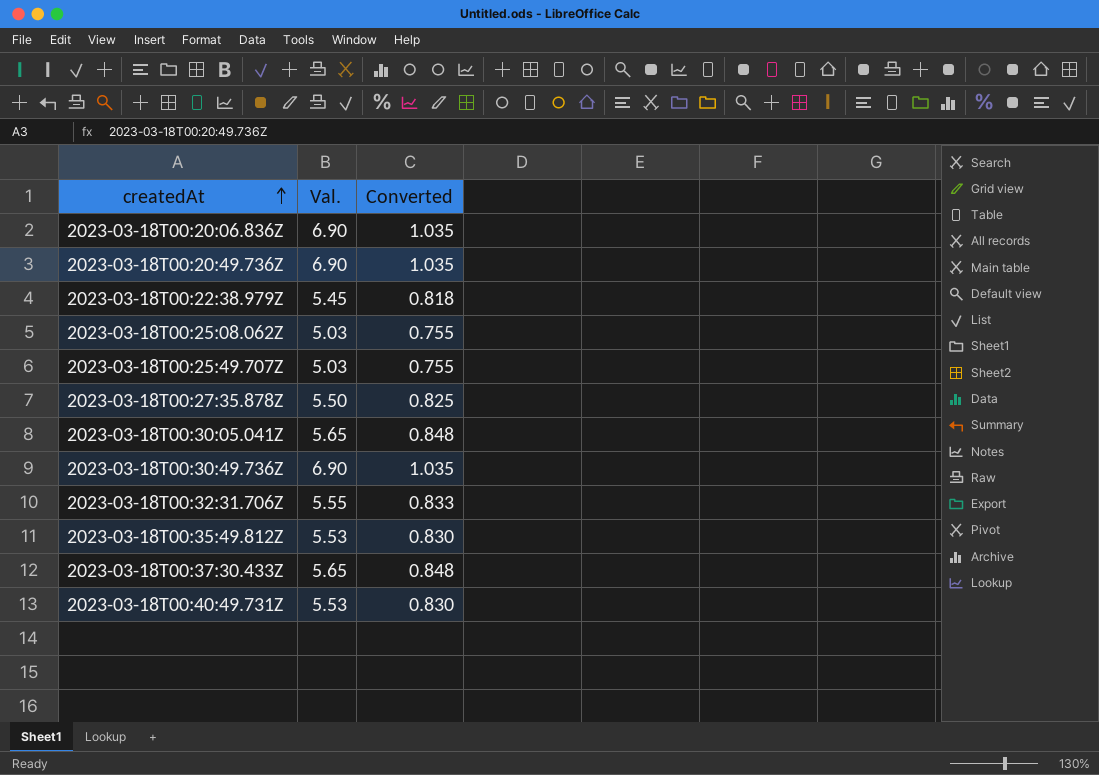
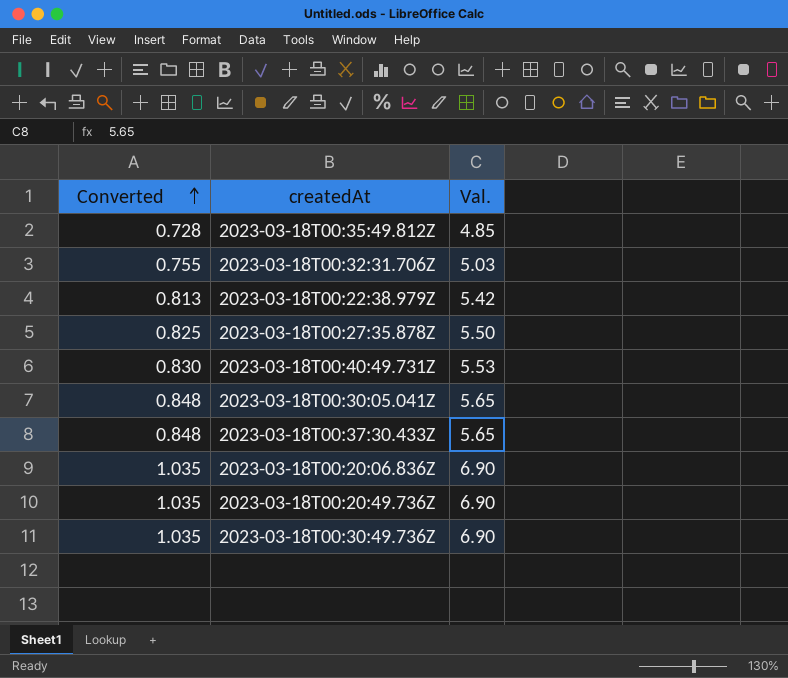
row order: createdAt ascending -> Converted ascending
column Converted | position: 3 -> 1
row 2023-03-18T00:25:08.062Z: 5.03 | 0.755 -> none
row 2023-03-18T00:25:49.707Z: 5.03 | 0.755 -> none
2023-03-18T00:35:49.812Z | Converted: 0.830 -> 0.728
2023-03-18T00:35:49.812Z | Val.: 5.53 -> 4.85
2023-03-18T00:32:31.706Z | Converted: 0.833 -> 0.755
2023-03-18T00:32:31.706Z | Val.: 5.55 -> 5.03
2023-03-18T00:22:38.979Z | Converted: 0.818 -> 0.813
2023-03-18T00:22:38.979Z | Val.: 5.45 -> 5.42

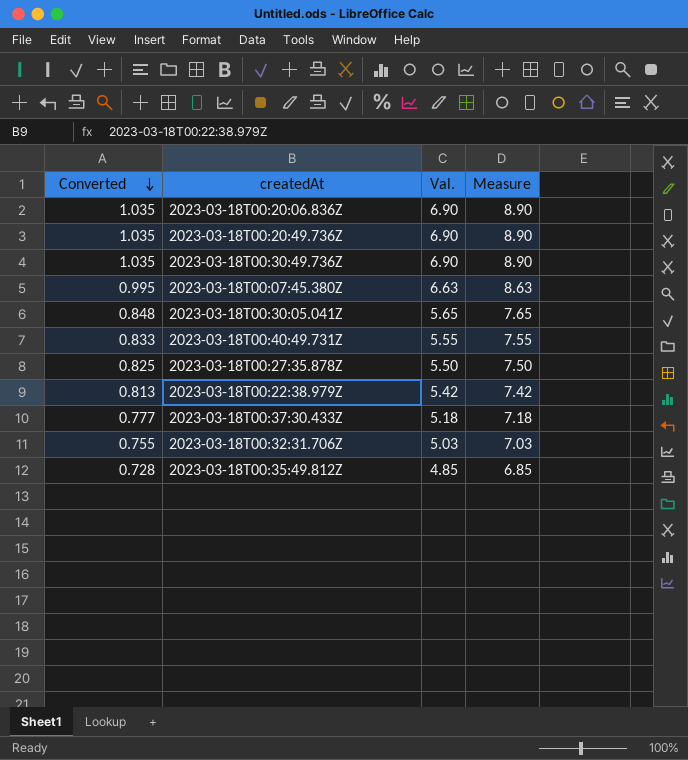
row order: Converted ascending -> Converted descending
column Measure | formula: none -> [Val.] + 2
row 2023-03-18T00:07:45.380Z: none -> 0.995 | 6.63 | 8.63
2023-03-18T00:40:49.731Z | Converted: 0.830 -> 0.833
2023-03-18T00:40:49.731Z | Val.: 5.53 -> 5.55
2023-03-18T00:37:30.433Z | Converted: 0.848 -> 0.777
2023-03-18T00:37:30.433Z | Val.: 5.65 -> 5.18

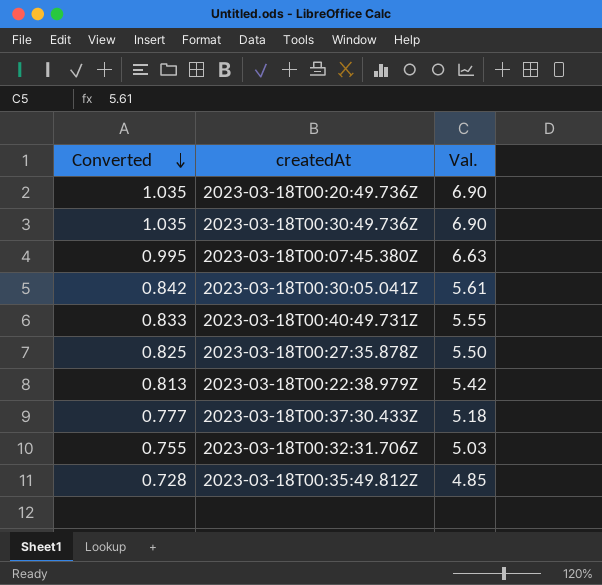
column Measure | formula: [Val.] + 2 -> none
row 2023-03-18T00:20:06.836Z: 1.035 | 6.90 | 8.90 -> none
2023-03-18T00:30:05.041Z | Converted: 0.848 -> 0.842
2023-03-18T00:30:05.041Z | Val.: 5.65 -> 5.61

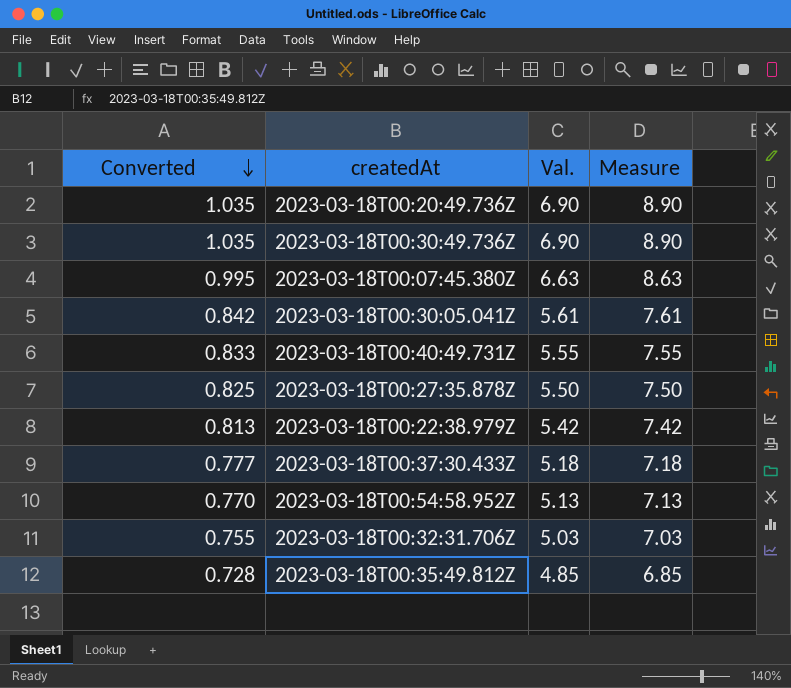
column Measure | formula: none -> [Val.] + 2
row 2023-03-18T00:54:58.952Z: none -> 0.770 | 5.13 | 7.13

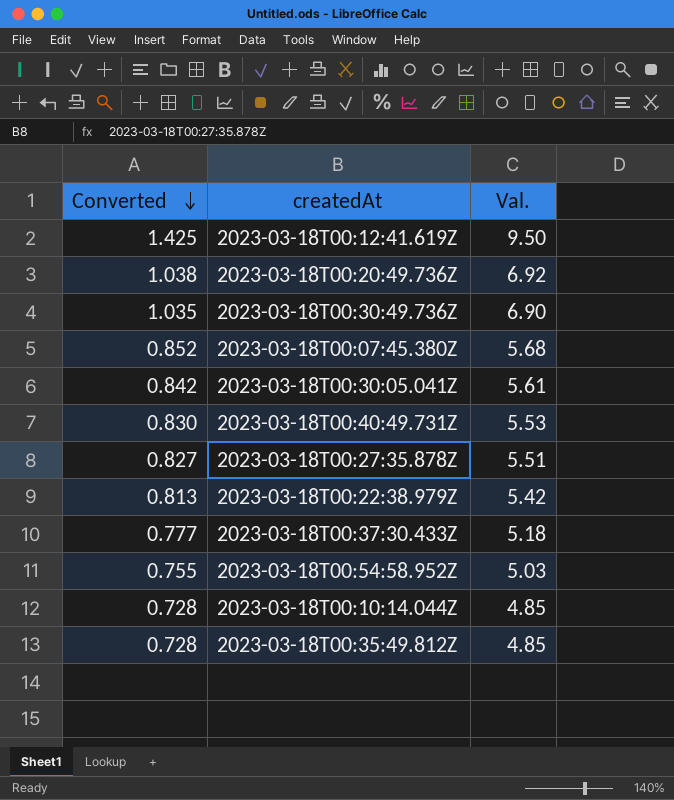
column Measure | formula: [Val.] + 2 -> none
row 2023-03-18T00:32:31.706Z: 0.755 | 5.03 | 7.03 -> none
row 2023-03-18T00:12:41.619Z: none -> 1.425 | 9.50
2023-03-18T00:20:49.736Z | Converted: 1.035 -> 1.038
2023-03-18T00:20:49.736Z | Val.: 6.90 -> 6.92
2023-03-18T00:07:45.380Z | Converted: 0.995 -> 0.852
2023-03-18T00:07:45.380Z | Val.: 6.63 -> 5.68
2023-03-18T00:40:49.731Z | Converted: 0.833 -> 0.830
2023-03-18T00:40:49.731Z | Val.: 5.55 -> 5.53
2023-03-18T00:27:35.878Z | Converted: 0.825 -> 0.827
2023-03-18T00:27:35.878Z | Val.: 5.50 -> 5.51
2023-03-18T00:54:58.952Z | Converted: 0.770 -> 0.755
2023-03-18T00:54:58.952Z | Val.: 5.13 -> 5.03
row 2023-03-18T00:10:14.044Z: none -> 0.728 | 4.85

